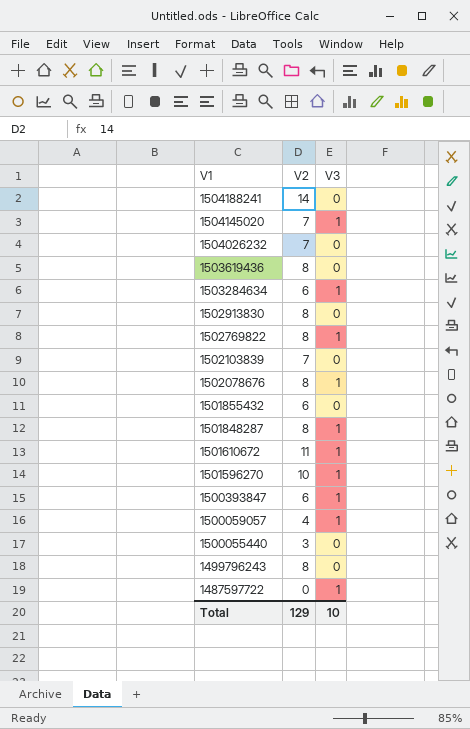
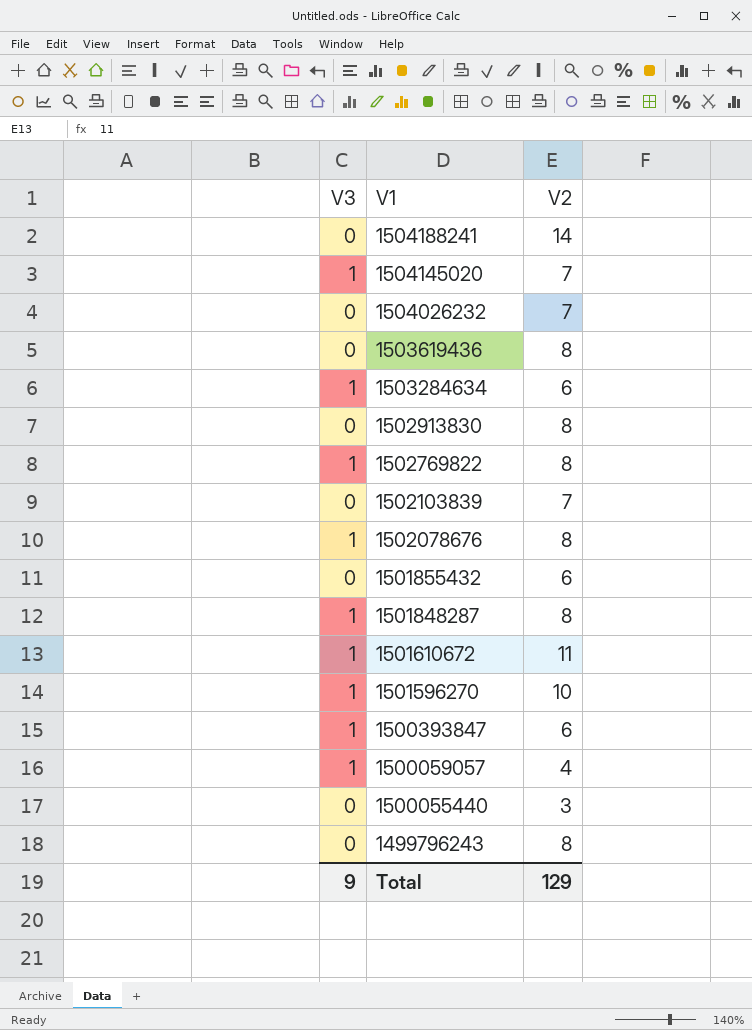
column V3 | position: 3 -> 1
row 1487597722: 0 | 1 -> none
Total | V3: 10 -> 9

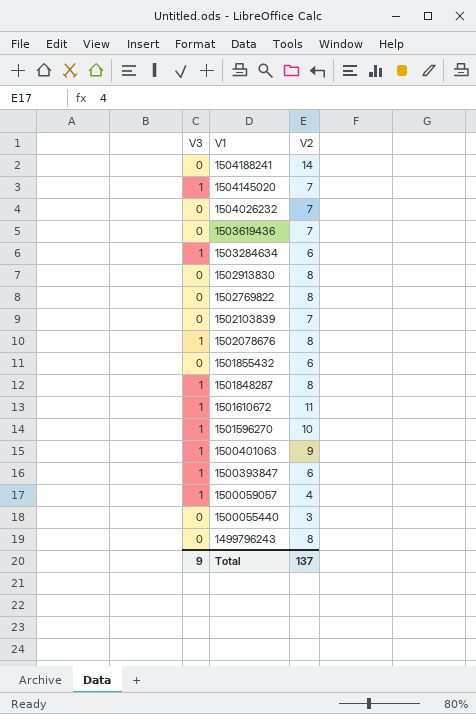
1503619436 | V2: 8 -> 7
1502769822 | V3: 1 -> 0
row 1500401063: none -> 1 | 9
Total | V2: 129 -> 137

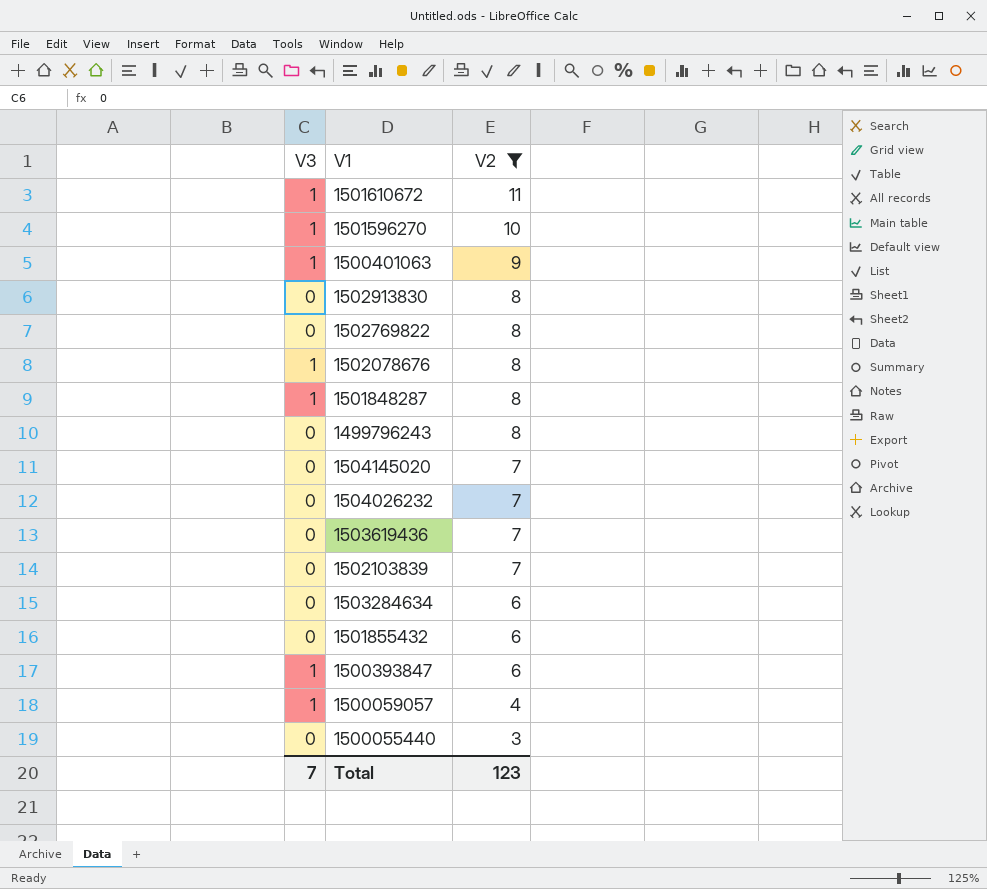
filter: none -> V2 != 14
row order: V1 descending -> V2 descending
1504145020 | V3: 1 -> 0
1503284634 | V3: 1 -> 0
Total | V3: 9 -> 7
Total | V2: 137 -> 123

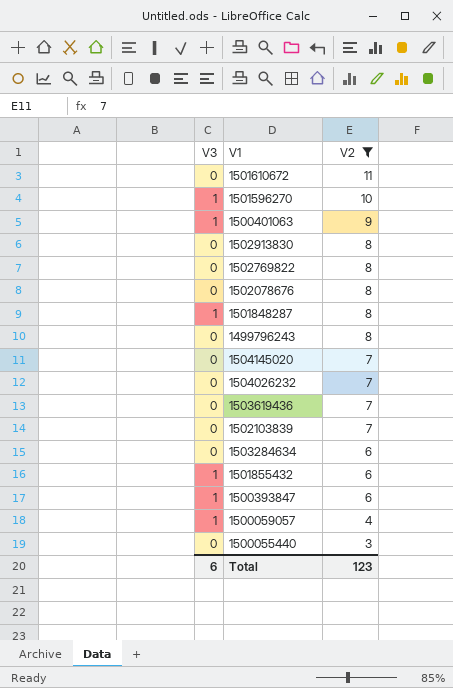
1501610672 | V3: 1 -> 0
1502078676 | V3: 1 -> 0
1501855432 | V3: 0 -> 1
Total | V3: 7 -> 6

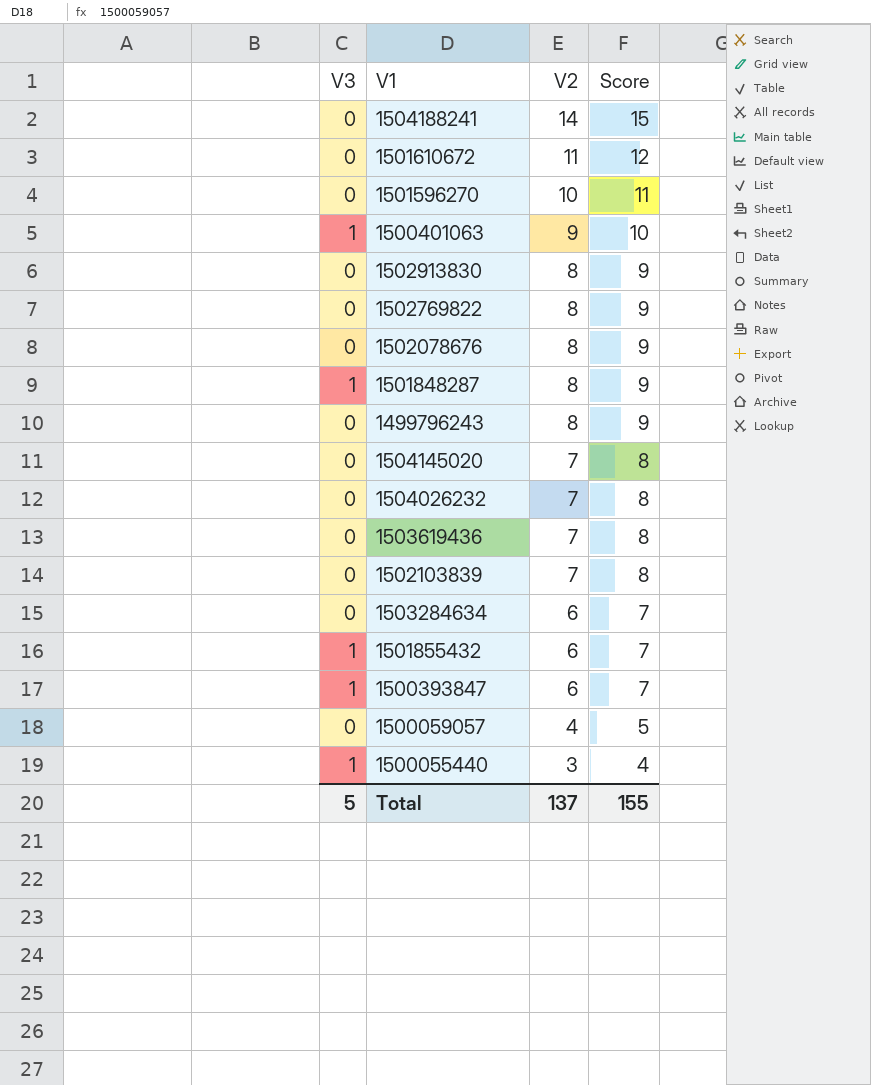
filter: V2 != 14 -> none
column Score | formula: none -> [V2] + 1
1501596270 | V3: 1 -> 0
1500059057 | V3: 1 -> 0
1500055440 | V3: 0 -> 1
Total | V3: 6 -> 5
Total | V2: 123 -> 137

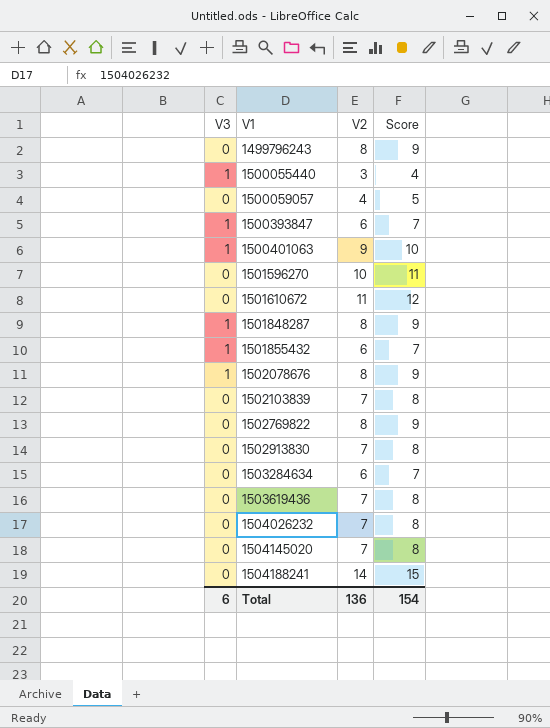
row order: V2 descending -> V1 ascending
1502078676 | V3: 0 -> 1
1502913830 | V2: 8 -> 7
1502913830 | Score: 9 -> 8
Total | V3: 5 -> 6
Total | V2: 137 -> 136
Total | Score: 155 -> 154

